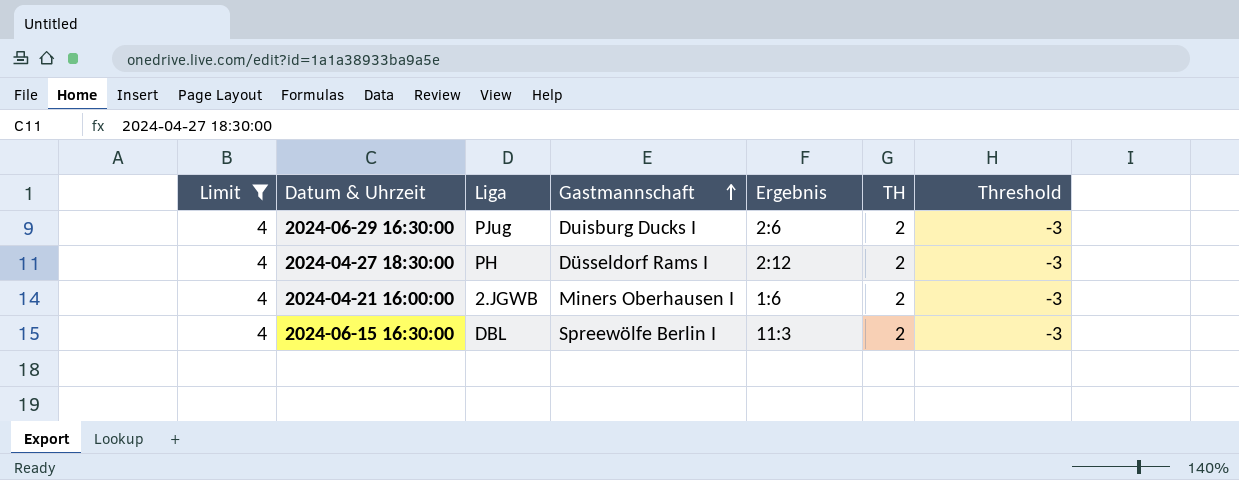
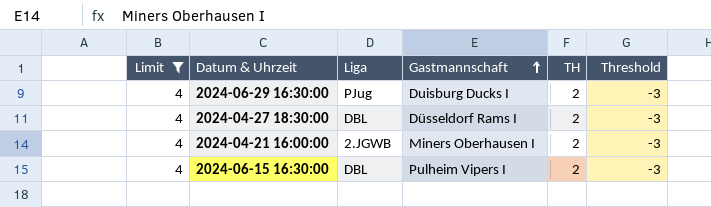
column Ergebnis | position: 5 -> none
2024-04-27 18:30:00 | Liga: PH -> DBL
2024-06-15 16:30:00 | Gastmannschaft: Spreewölfe Berlin I -> Pulheim Vipers I

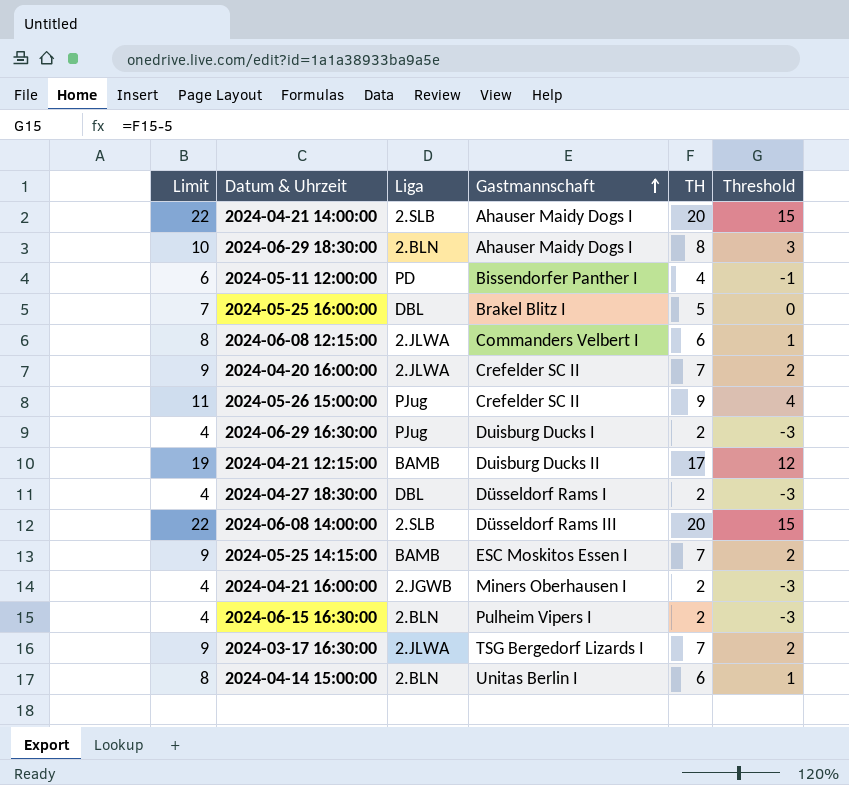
filter: Limit = 4 -> none
2024-06-15 16:30:00 | Liga: DBL -> 2.BLN

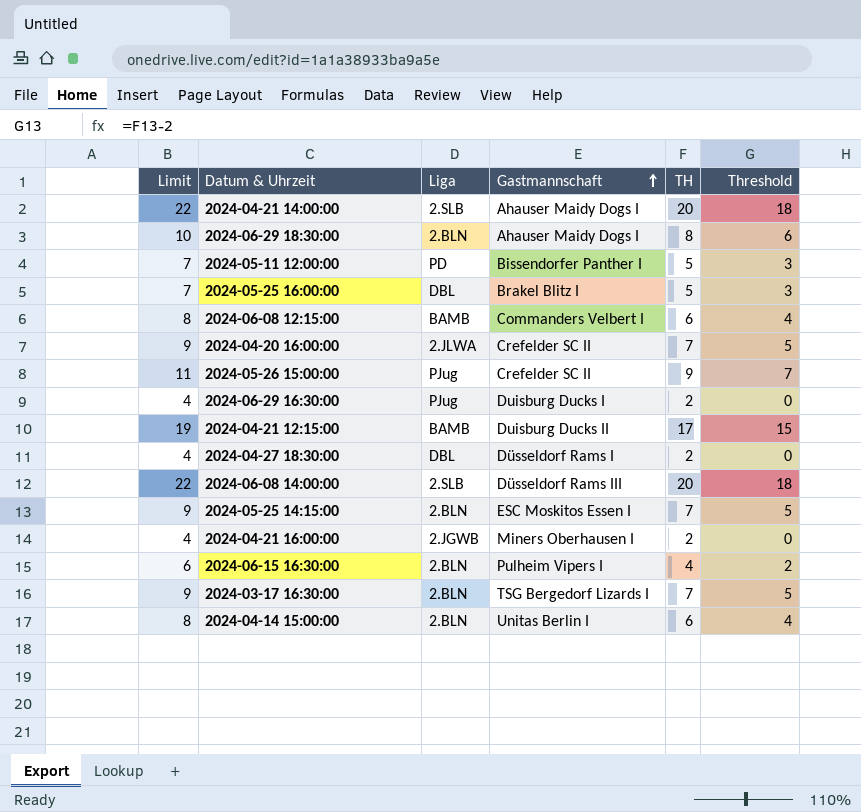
column Threshold | formula: [TH] - 5 -> [TH] - 2
2024-05-11 12:00:00 | Limit: 6 -> 7
2024-05-11 12:00:00 | TH: 4 -> 5
2024-06-08 12:15:00 | Liga: 2.JLWA -> BAMB
2024-05-25 14:15:00 | Liga: BAMB -> 2.BLN
2024-06-15 16:30:00 | Limit: 4 -> 6
2024-06-15 16:30:00 | TH: 2 -> 4
2024-03-17 16:30:00 | Liga: 2.JLWA -> 2.BLN

